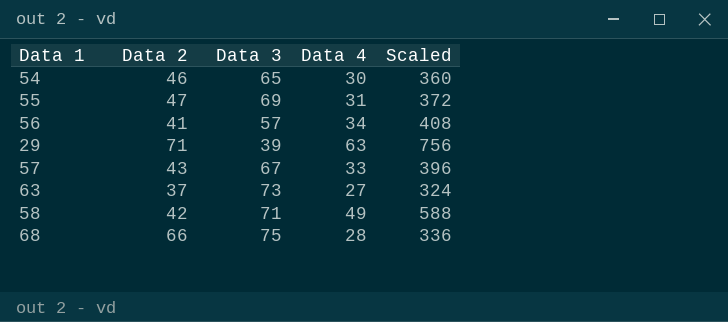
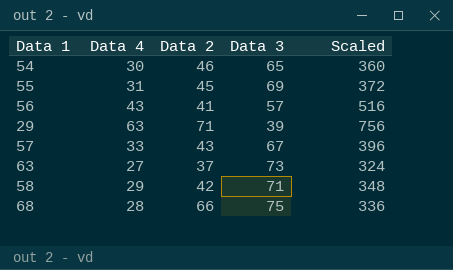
column Data 4 | position: 4 -> 2
55 | Data 2: 47 -> 45
56 | Data 4: 34 -> 43
56 | Scaled: 408 -> 516
58 | Data 4: 49 -> 29
58 | Scaled: 588 -> 348

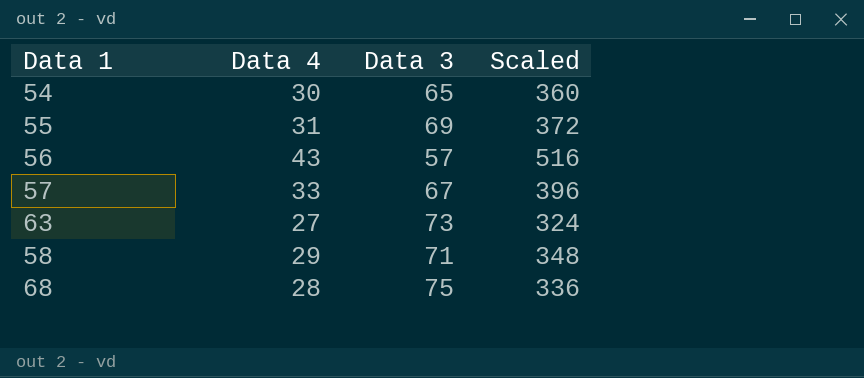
column Data 2 | position: 3 -> none
row 29: 63 | 71 | 39 | 756 -> none

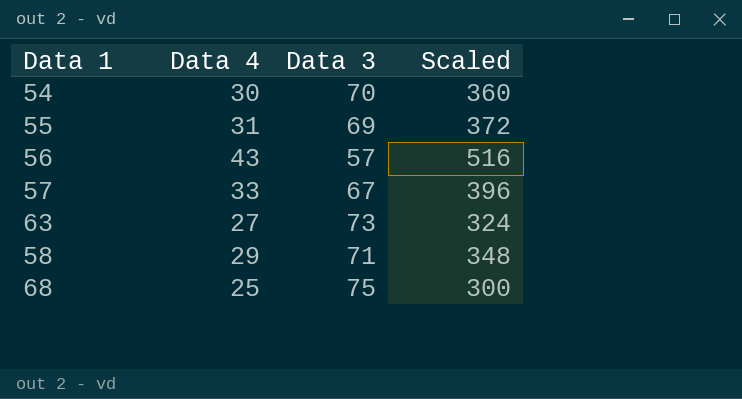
54 | Data 3: 65 -> 70
68 | Data 4: 28 -> 25
68 | Scaled: 336 -> 300

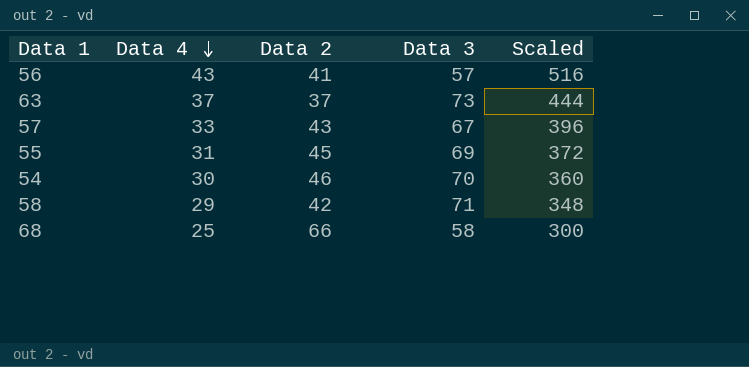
row order: none -> Data 4 descending
column Data 2 | position: none -> 3
63 | Data 4: 27 -> 37
63 | Scaled: 324 -> 444
68 | Data 3: 75 -> 58

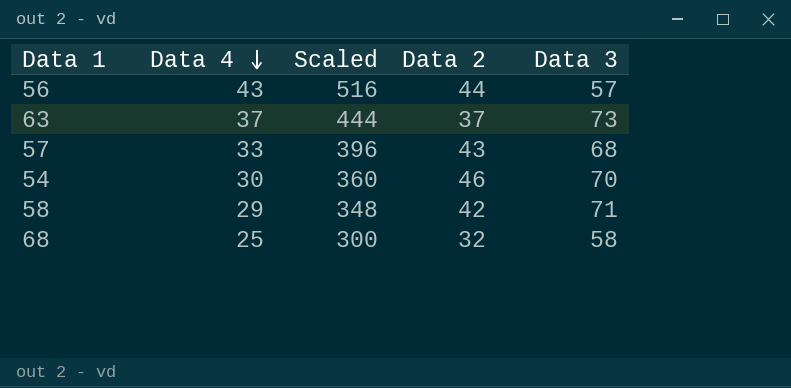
column Scaled | position: 5 -> 3
row 55: 31 | 45 | 69 | 372 -> none
56 | Data 2: 41 -> 44
57 | Data 3: 67 -> 68
68 | Data 2: 66 -> 32

